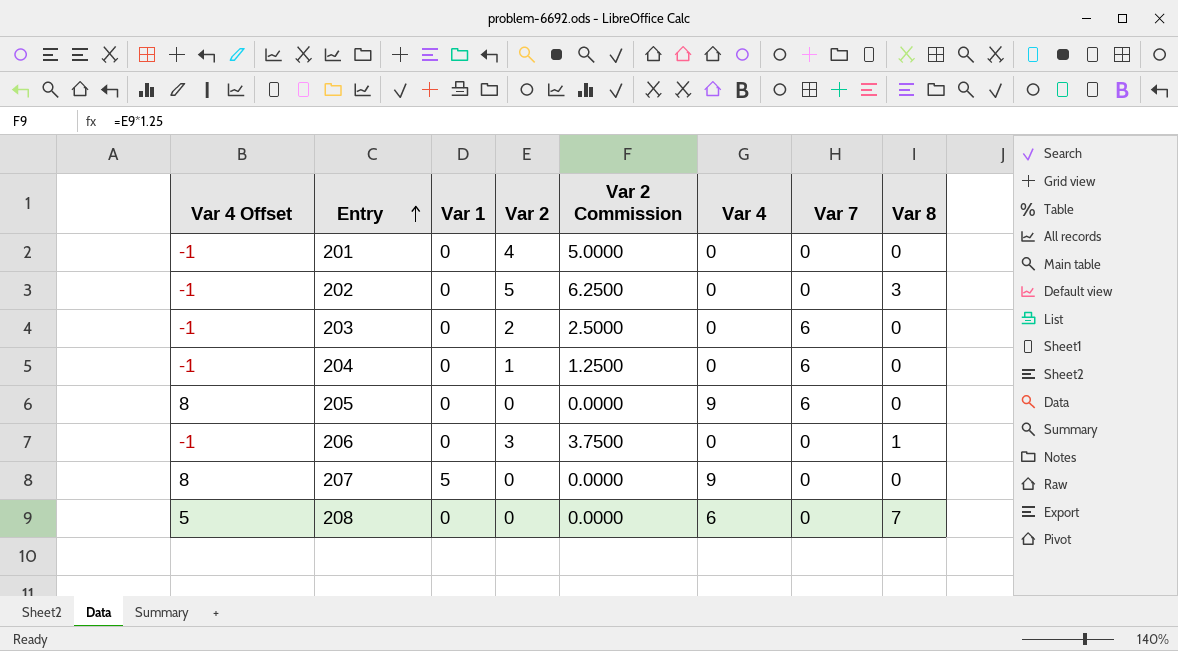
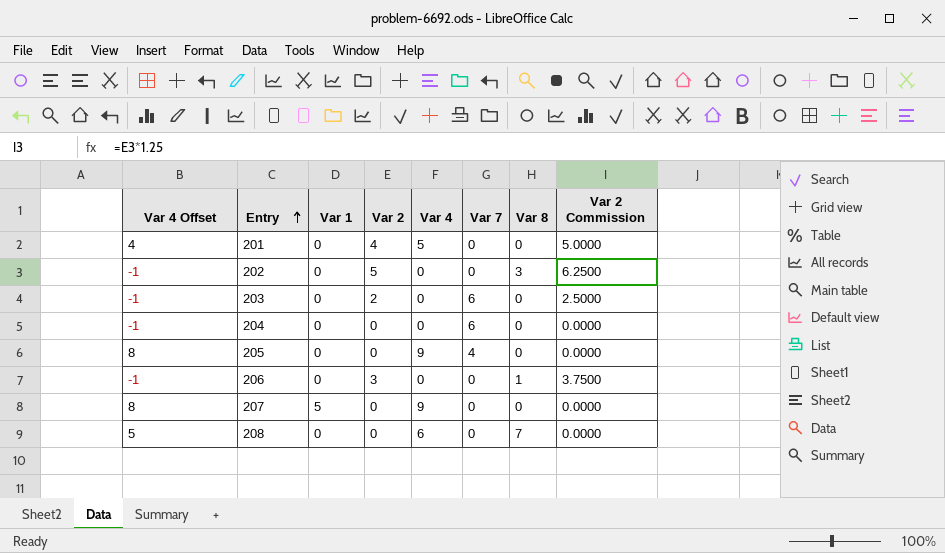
column Var 2 Commission | position: 5 -> 8
201 | Var 4 Offset: -1 -> 4
201 | Var 4: 0 -> 5
204 | Var 2: 1 -> 0
204 | Var 2 Commission: 1.2500 -> 0.0000
205 | Var 7: 6 -> 4

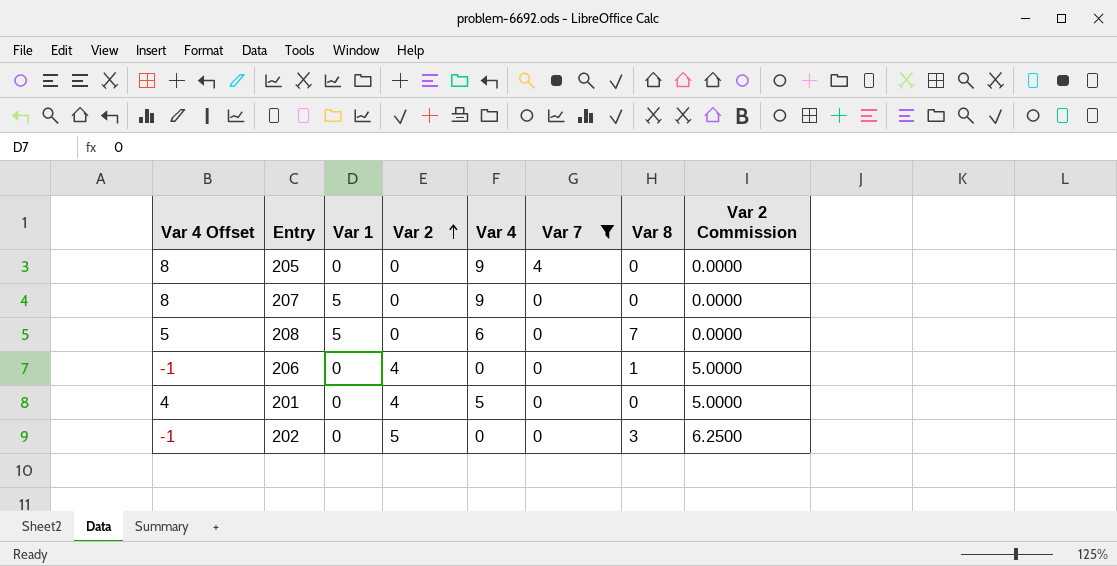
filter: none -> Var 7 != 6
row order: Entry ascending -> Var 2 ascending
208 | Var 1: 0 -> 5
206 | Var 2: 3 -> 4
206 | Var 2 Commission: 3.7500 -> 5.0000

